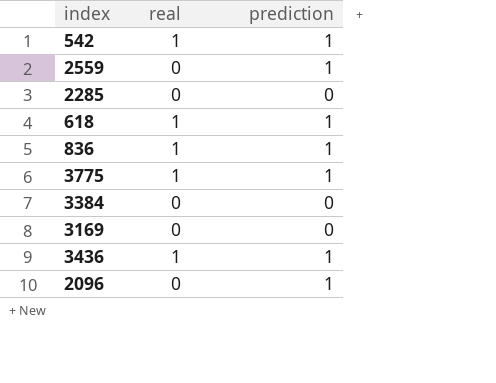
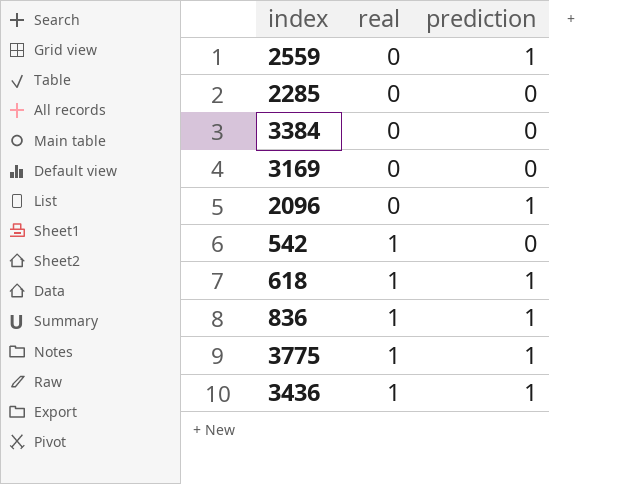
row order: none -> real ascending
542 | prediction: 1 -> 0

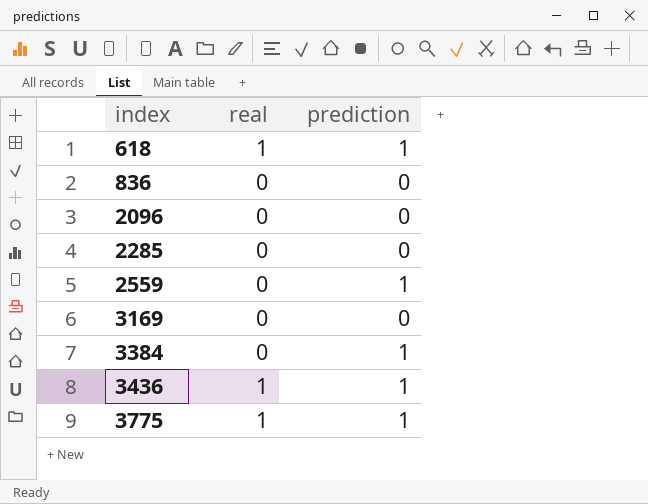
row order: real ascending -> index ascending
row 542: 1 | 0 -> none
836 | real: 1 -> 0
836 | prediction: 1 -> 0
2096 | prediction: 1 -> 0
3384 | prediction: 0 -> 1

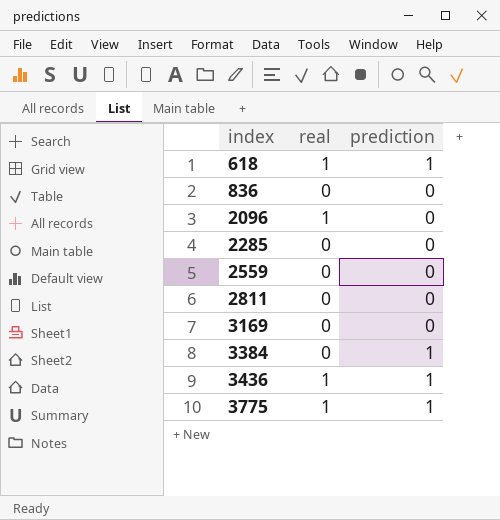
2096 | real: 0 -> 1
2559 | prediction: 1 -> 0
row 2811: none -> 0 | 0

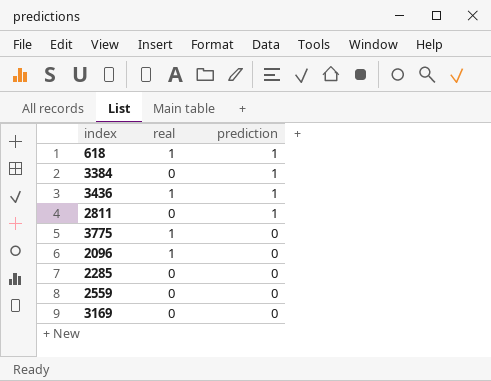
row order: index ascending -> prediction descending
row 836: 0 | 0 -> none
2811 | prediction: 0 -> 1
3775 | prediction: 1 -> 0

